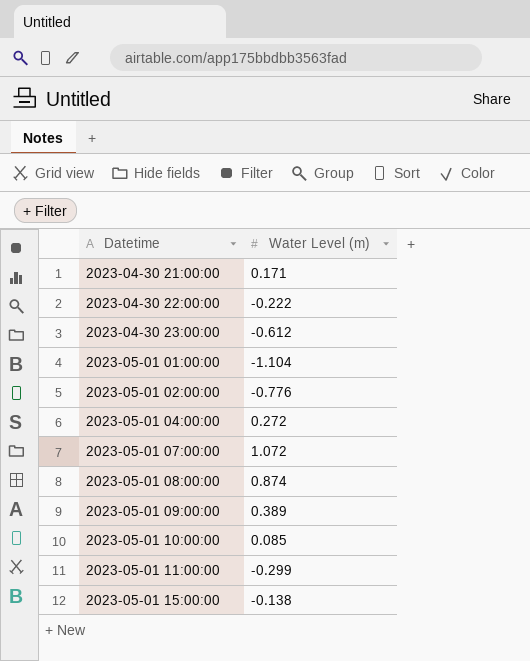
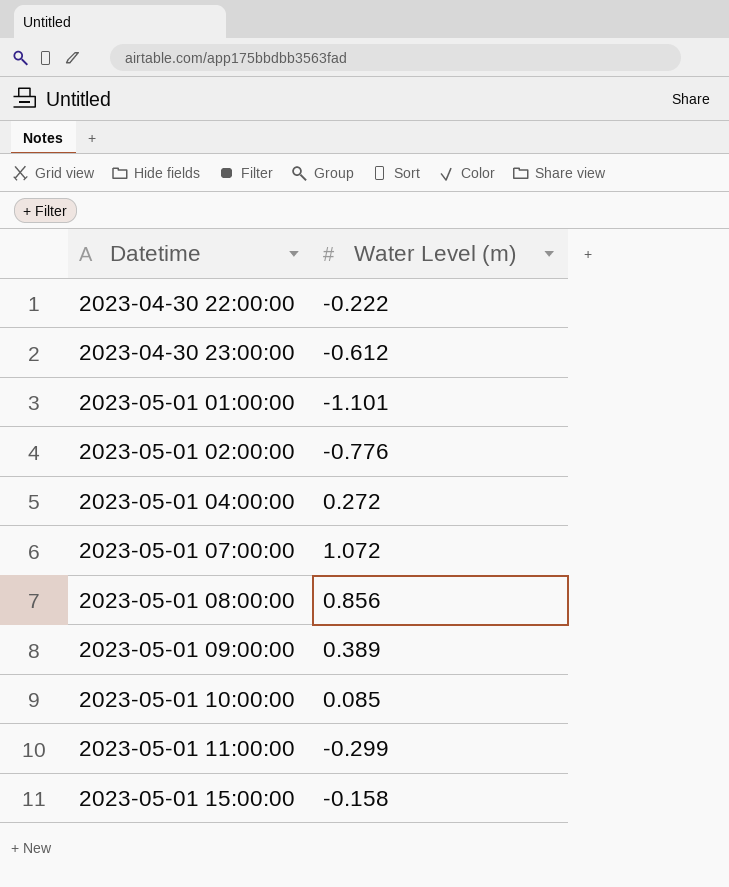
row 2023-04-30 21:00:00: 0.171 -> none
2023-05-01 01:00:00 | Water Level (m): -1.104 -> -1.101
2023-05-01 08:00:00 | Water Level (m): 0.874 -> 0.856
2023-05-01 15:00:00 | Water Level (m): -0.138 -> -0.158

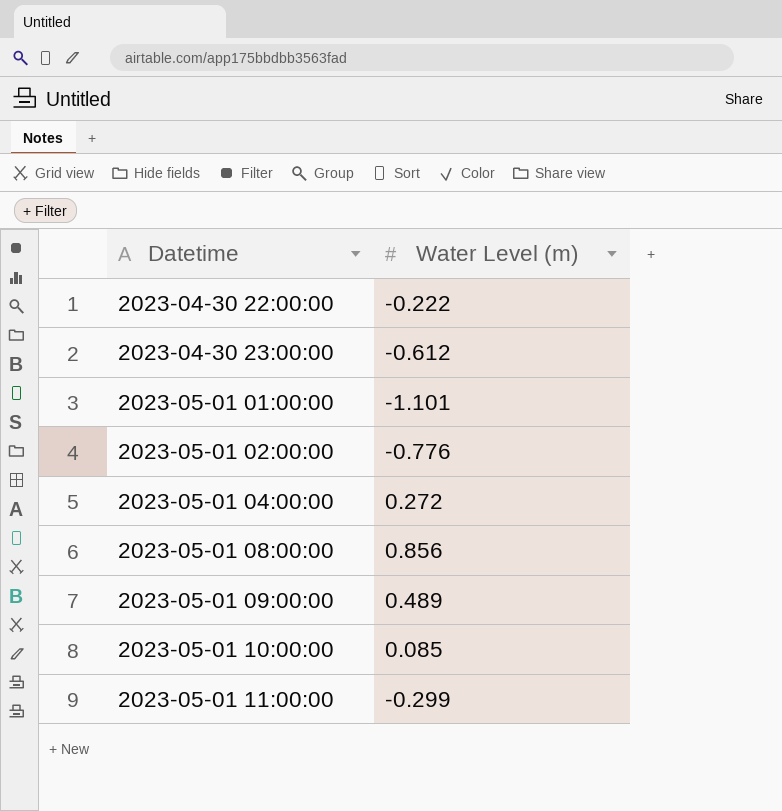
row 2023-05-01 07:00:00: 1.072 -> none
row 2023-05-01 15:00:00: -0.158 -> none
2023-05-01 09:00:00 | Water Level (m): 0.389 -> 0.489

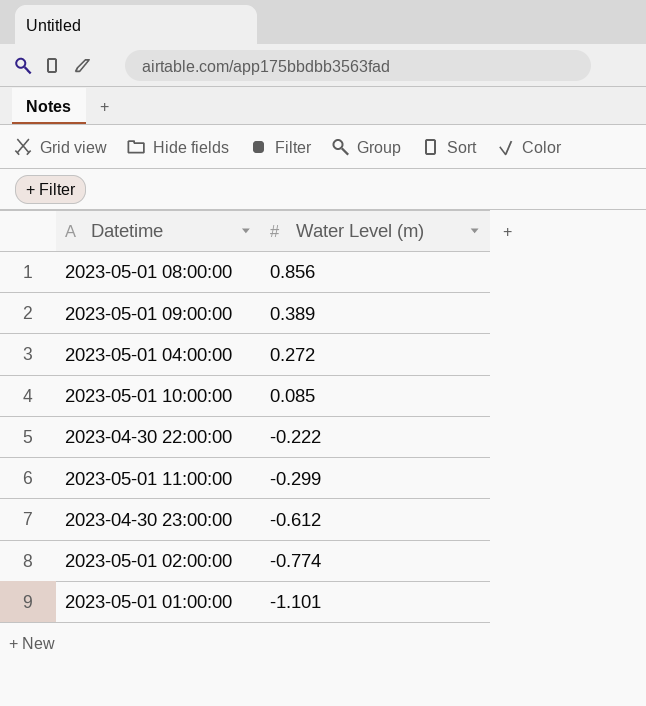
row order: Datetime ascending -> Water Level (m) descending
2023-05-01 09:00:00 | Water Level (m): 0.489 -> 0.389
2023-05-01 02:00:00 | Water Level (m): -0.776 -> -0.774

